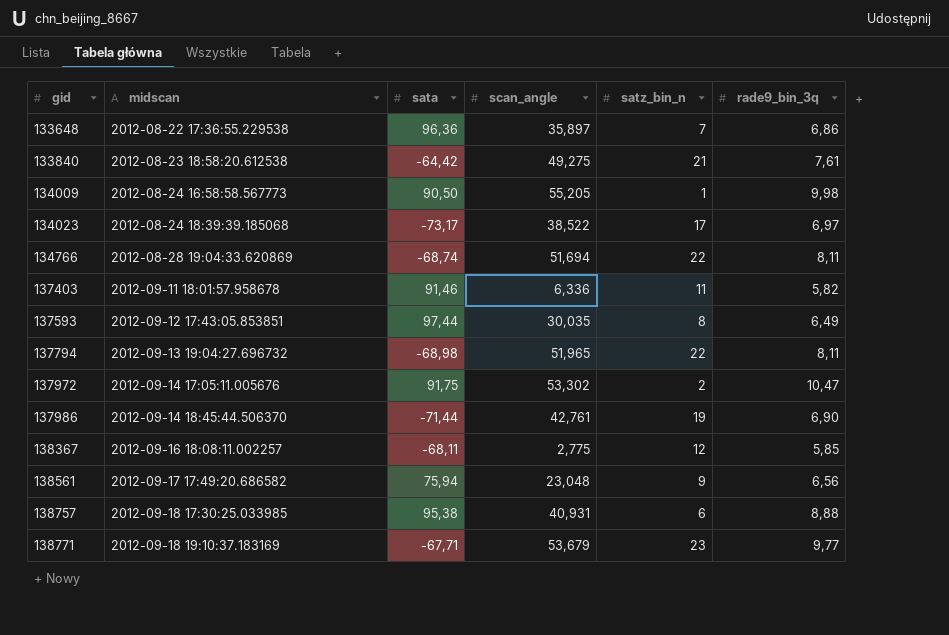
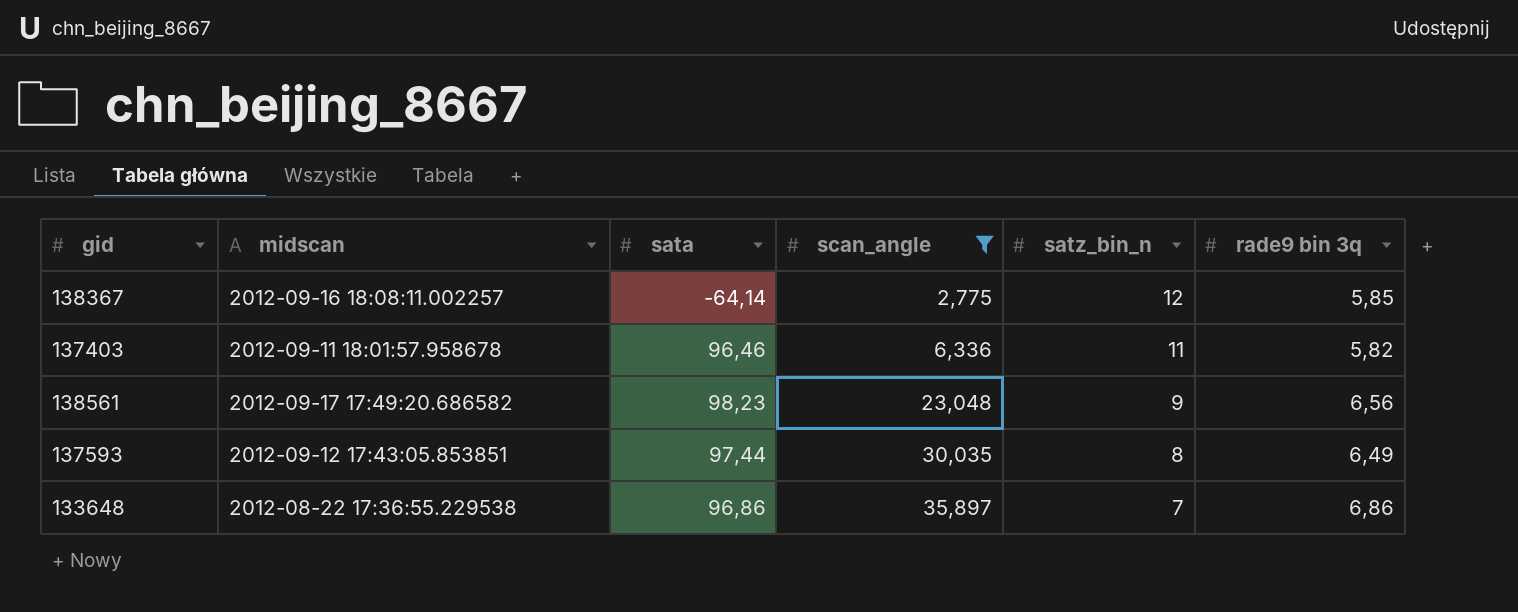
filter: none -> scan_angle <= 35,897
row order: gid ascending -> scan_angle ascending
column name: rade9_bin_3q -> rade9 bin 3q
138367 | sata: -68,11 -> -64,14
137403 | sata: 91,46 -> 96,46
138561 | sata: 75,94 -> 98,23
133648 | sata: 96,36 -> 96,86

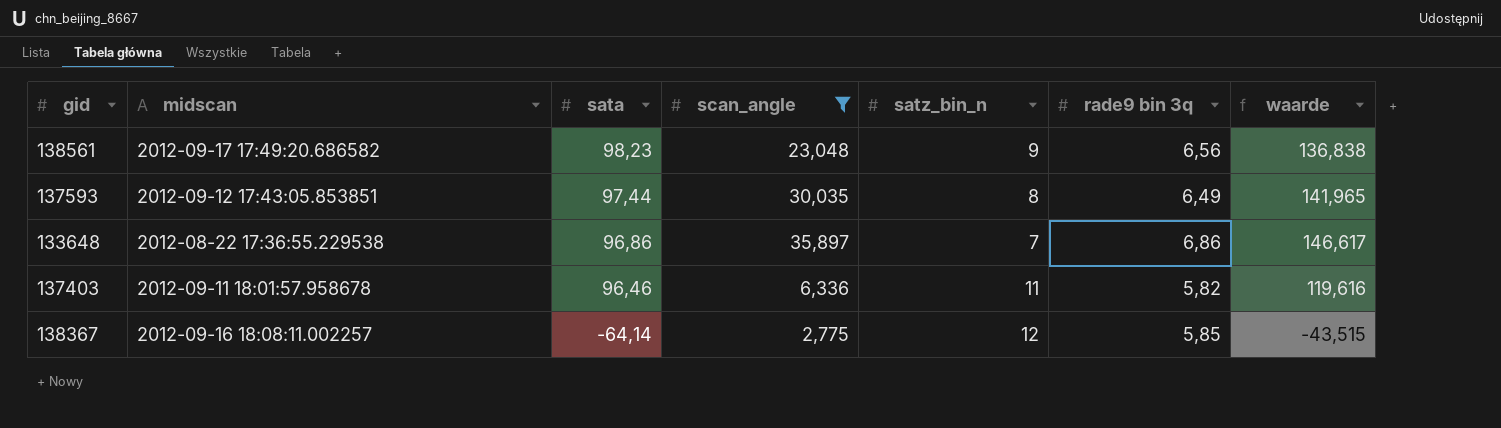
row order: scan_angle ascending -> sata descending
column waarde | formula: none -> [sata] + [scan_angle] + [satz_bin_n] + [rade9 bin 3q]

